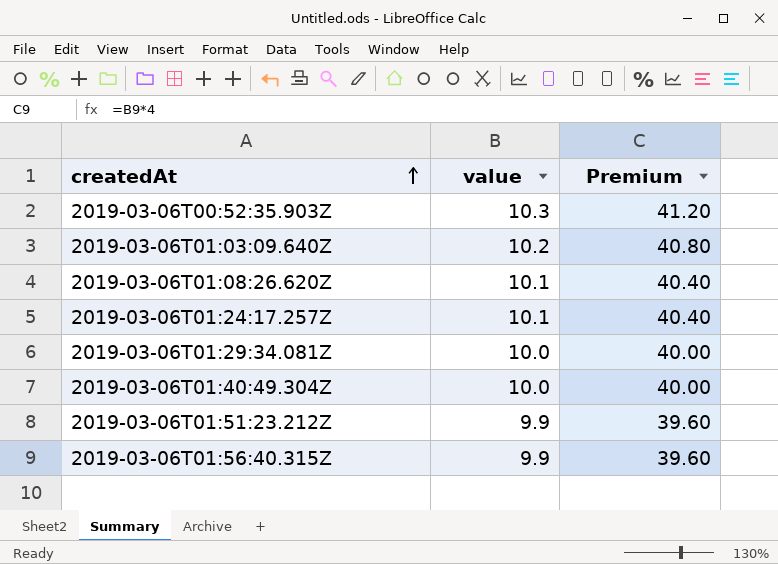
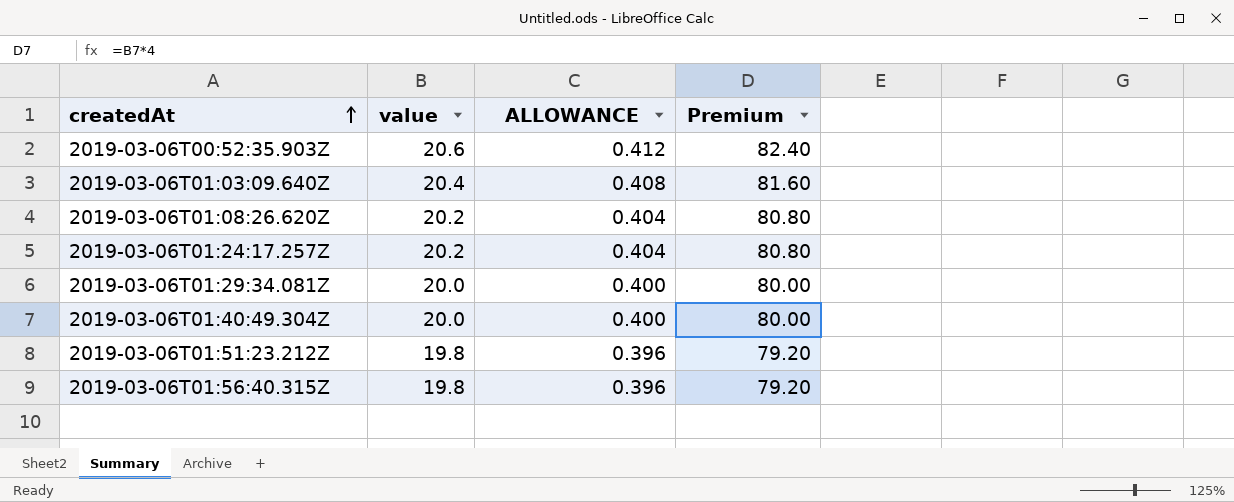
column ALLOWANCE | formula: none -> [value] * 0.02
2019-03-06T00:52:35.903Z | value: 10.3 -> 20.6
2019-03-06T00:52:35.903Z | Premium: 41.20 -> 82.40
2019-03-06T01:03:09.640Z | value: 10.2 -> 20.4
2019-03-06T01:03:09.640Z | Premium: 40.80 -> 81.60
2019-03-06T01:08:26.620Z | value: 10.1 -> 20.2
2019-03-06T01:08:26.620Z | Premium: 40.40 -> 80.80
2019-03-06T01:24:17.257Z | value: 10.1 -> 20.2
2019-03-06T01:24:17.257Z | Premium: 40.40 -> 80.80
2019-03-06T01:29:34.081Z | value: 10.0 -> 20.0
2019-03-06T01:29:34.081Z | Premium: 40.00 -> 80.00
2019-03-06T01:40:49.304Z | value: 10.0 -> 20.0
2019-03-06T01:40:49.304Z | Premium: 40.00 -> 80.00
2019-03-06T01:51:23.212Z | value: 9.9 -> 19.8
2019-03-06T01:51:23.212Z | Premium: 39.60 -> 79.20
2019-03-06T01:56:40.315Z | value: 9.9 -> 19.8
2019-03-06T01:56:40.315Z | Premium: 39.60 -> 79.20

